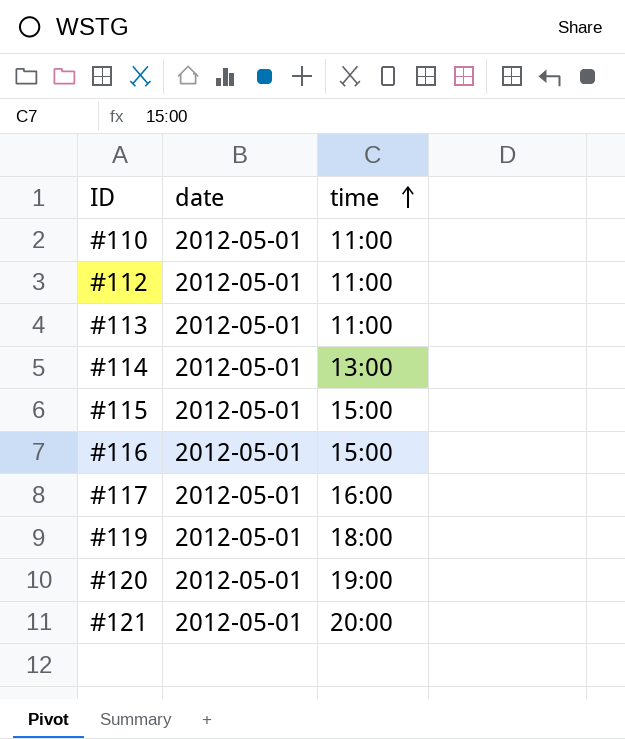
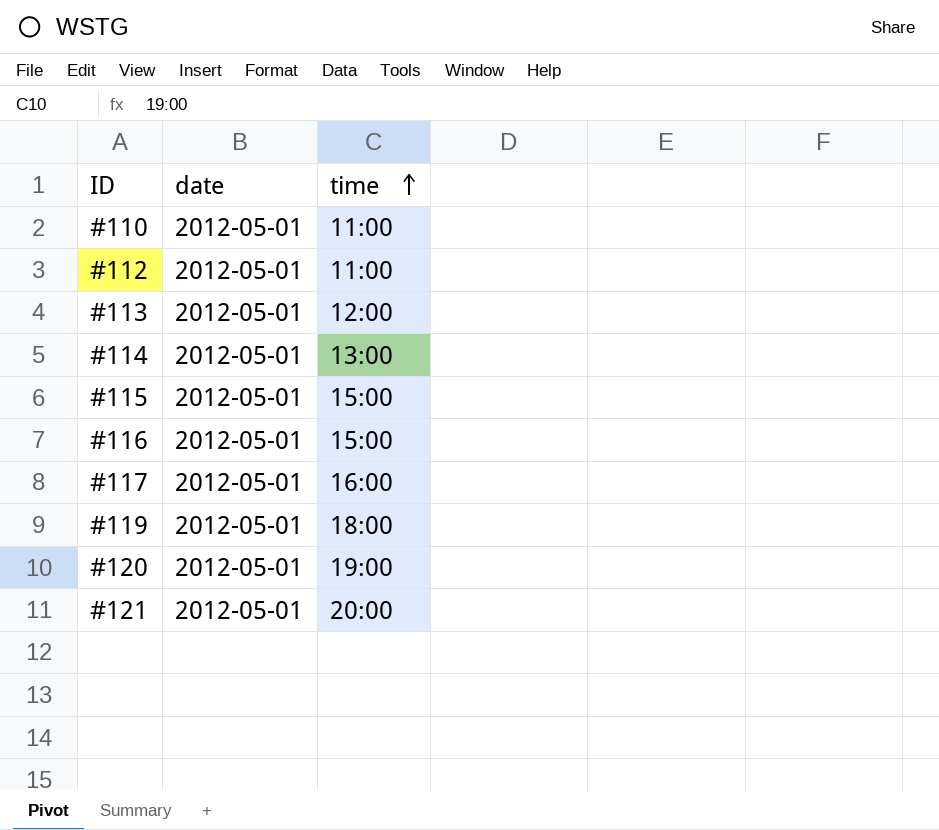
#113 | time: 11:00 -> 12:00

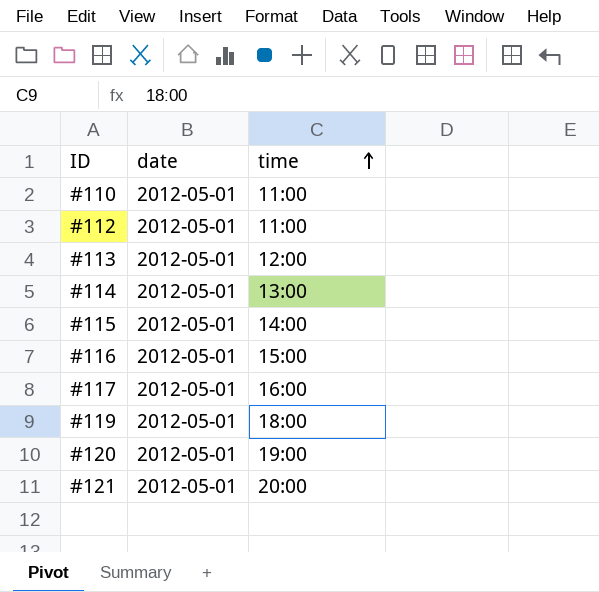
#115 | time: 15:00 -> 14:00

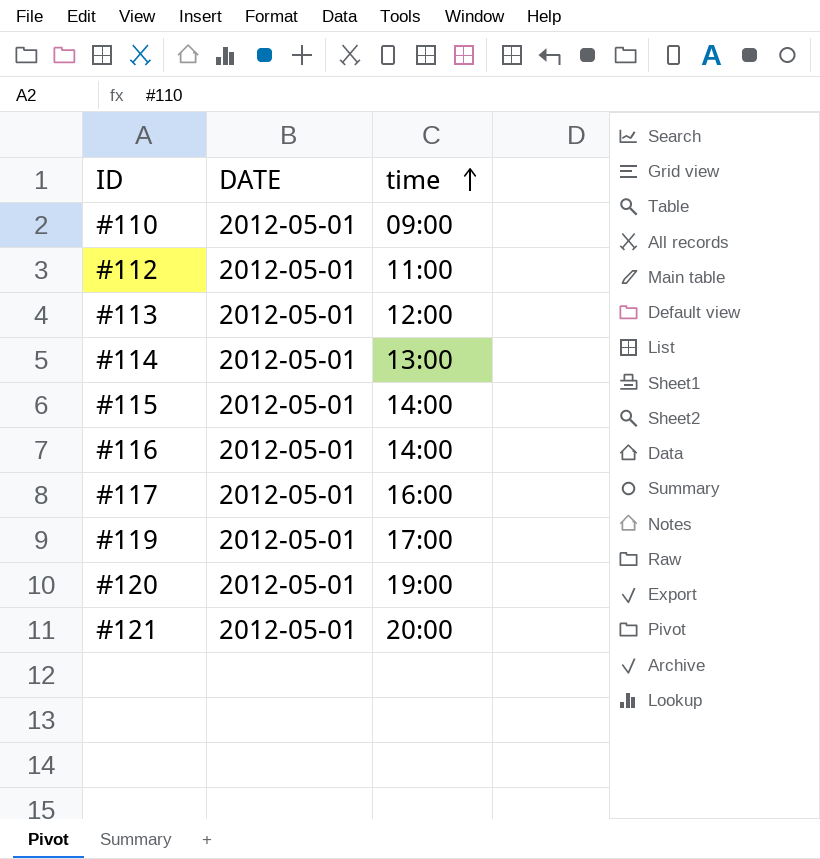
column name: date -> DATE
#110 | time: 11:00 -> 09:00
#116 | time: 15:00 -> 14:00
#119 | time: 18:00 -> 17:00

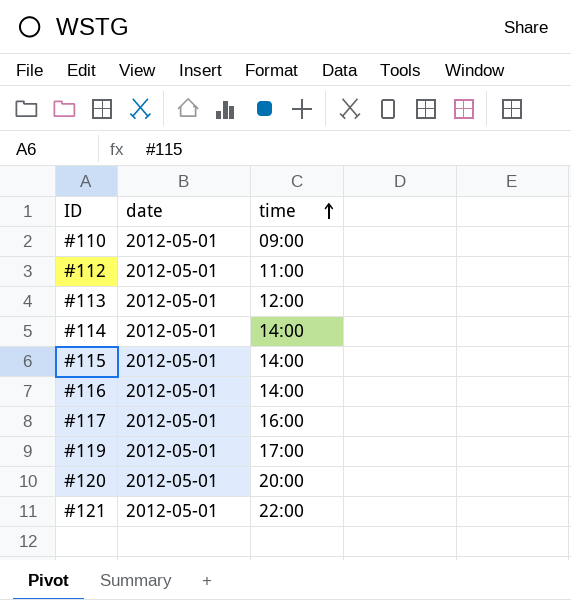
column name: DATE -> date
#114 | time: 13:00 -> 14:00
#120 | time: 19:00 -> 20:00
#121 | time: 20:00 -> 22:00

